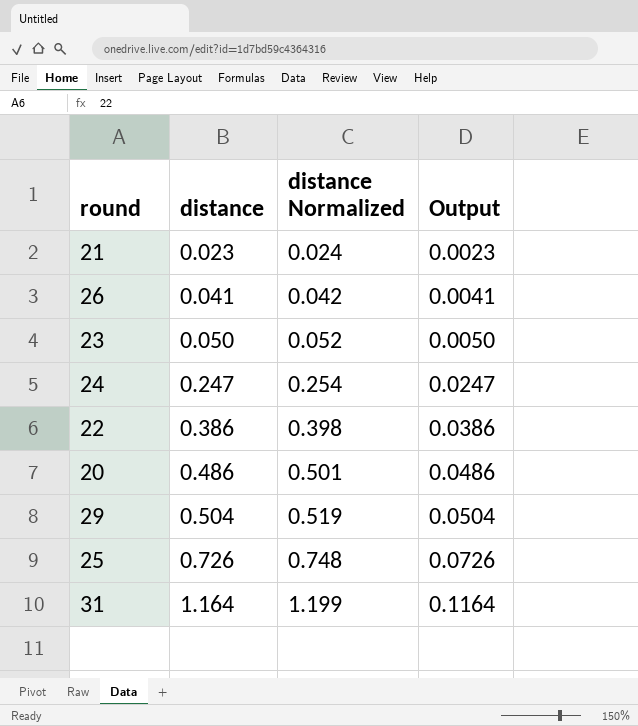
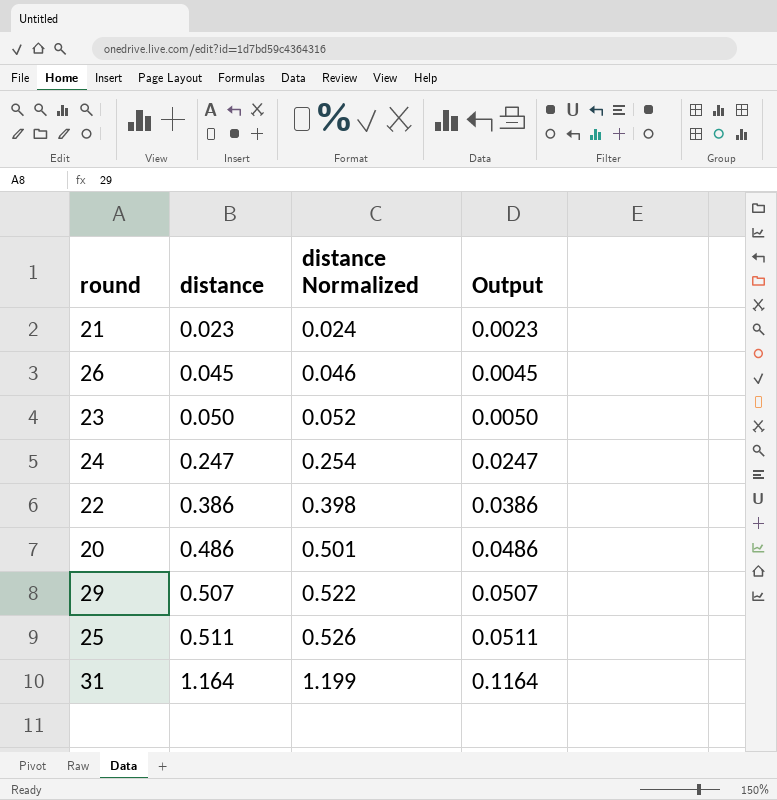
26 | distance: 0.041 -> 0.045
26 | distance Normalized: 0.042 -> 0.046
26 | Output: 0.0041 -> 0.0045
29 | distance: 0.504 -> 0.507
29 | distance Normalized: 0.519 -> 0.522
29 | Output: 0.0504 -> 0.0507
25 | distance: 0.726 -> 0.511
25 | distance Normalized: 0.748 -> 0.526
25 | Output: 0.0726 -> 0.0511

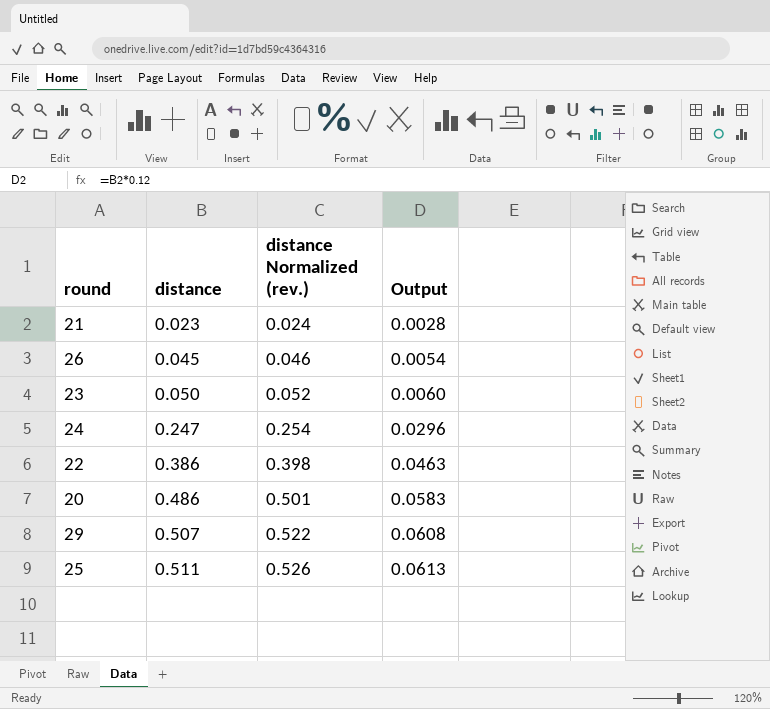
column name: distance Normalized -> distance Normalized (rev.)
column Output | formula: [distance] * 0.1 -> [distance] * 0.12
row 31: 1.164 | 1.199 | 0.1164 -> none

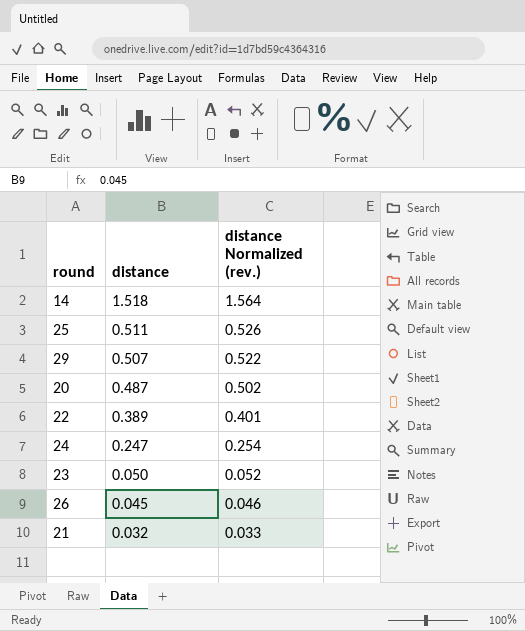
row order: distance ascending -> distance descending
column Output | formula: [distance] * 0.12 -> none
row 14: none -> 1.518 | 1.564
20 | distance: 0.486 -> 0.487
20 | distance Normalized (rev.): 0.501 -> 0.502
22 | distance: 0.386 -> 0.389
22 | distance Normalized (rev.): 0.398 -> 0.401
21 | distance: 0.023 -> 0.032
21 | distance Normalized (rev.): 0.024 -> 0.033

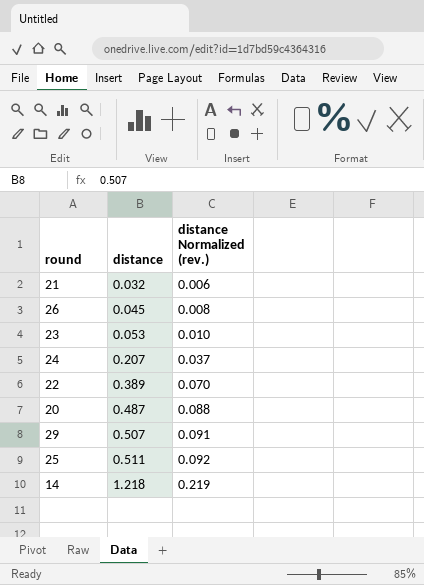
row order: distance descending -> distance ascending
column distance Normalized (rev.) | formula: [distance] * 1.03 -> [distance] * 0.18
23 | distance: 0.050 -> 0.053
24 | distance: 0.247 -> 0.207
14 | distance: 1.518 -> 1.218

